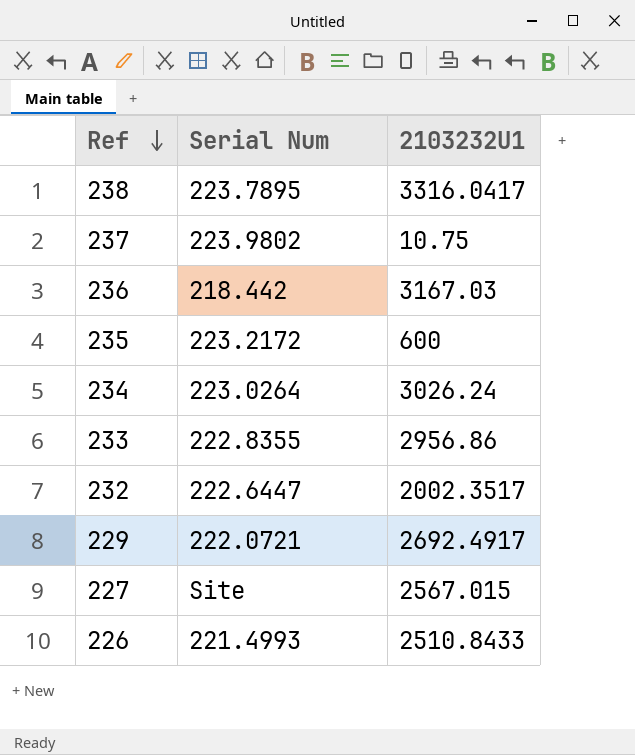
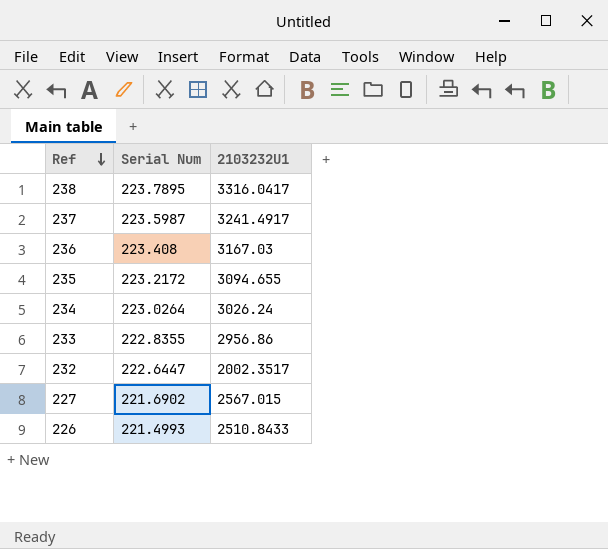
row 229: 222.0721 | 2692.4917 -> none
237 | Serial Num: 223.9802 -> 223.5987
237 | 2103232U1: 10.75 -> 3241.4917
236 | Serial Num: 218.442 -> 223.408
235 | 2103232U1: 600 -> 3094.655
227 | Serial Num: Site -> 221.6902

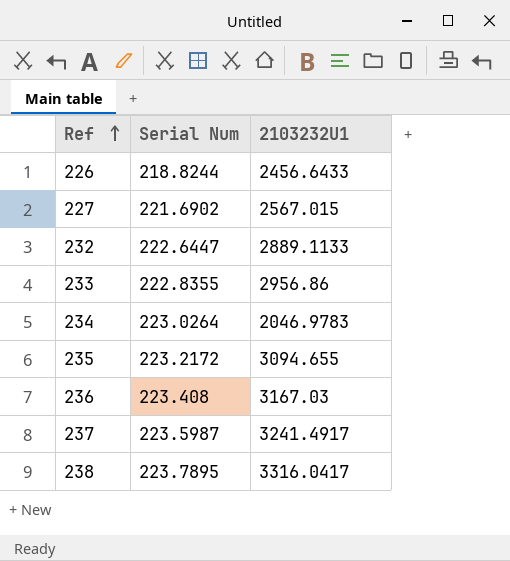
row order: Ref descending -> Ref ascending
226 | Serial Num: 221.4993 -> 218.8244
226 | 2103232U1: 2510.8433 -> 2456.6433
232 | 2103232U1: 2002.3517 -> 2889.1133
234 | 2103232U1: 3026.24 -> 2046.9783

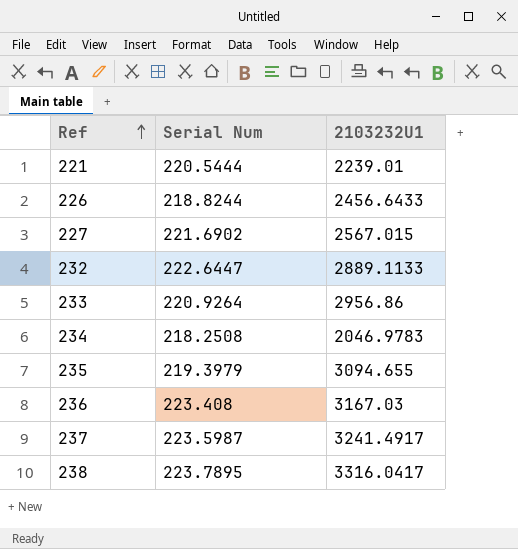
row 221: none -> 220.5444 | 2239.01
233 | Serial Num: 222.8355 -> 220.9264
234 | Serial Num: 223.0264 -> 218.2508
235 | Serial Num: 223.2172 -> 219.3979

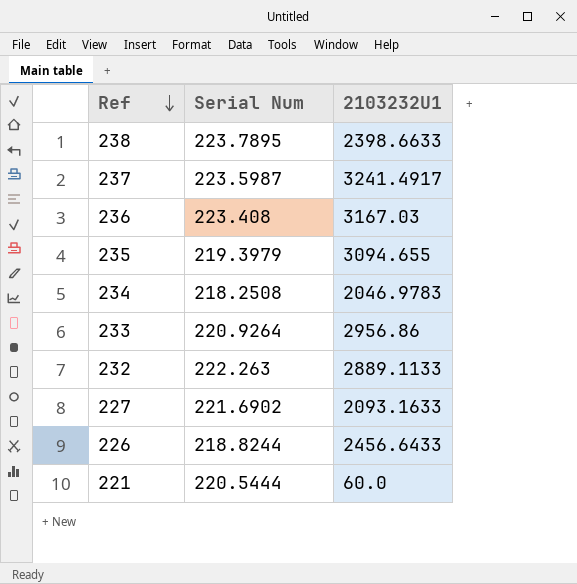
row order: Ref ascending -> Ref descending
238 | 2103232U1: 3316.0417 -> 2398.6633
232 | Serial Num: 222.6447 -> 222.263
227 | 2103232U1: 2567.015 -> 2093.1633
221 | 2103232U1: 2239.01 -> 60.0

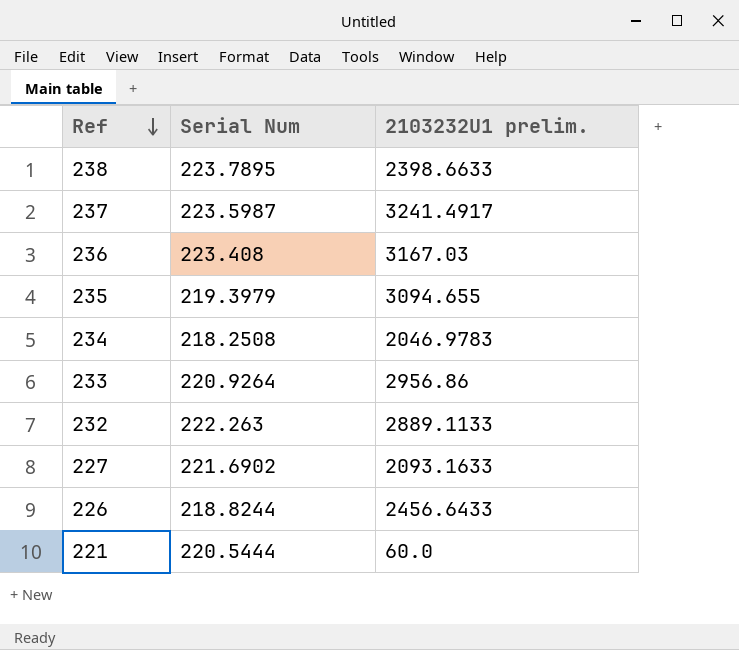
column name: 2103232U1 -> 2103232U1 prelim.

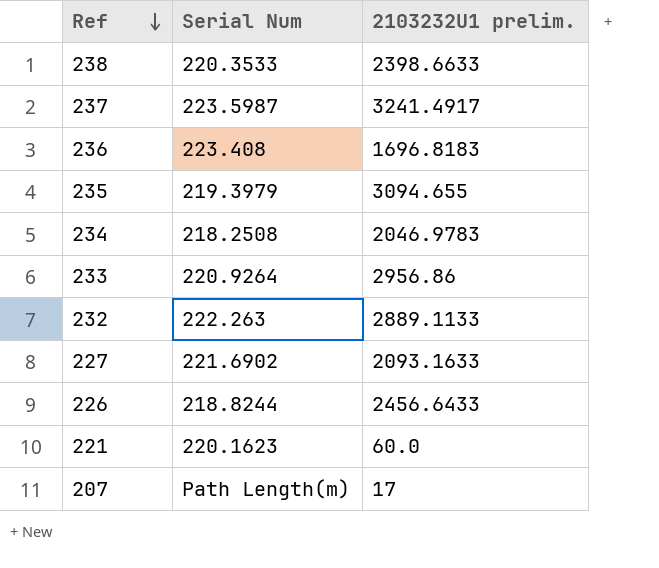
238 | Serial Num: 223.7895 -> 220.3533
236 | 2103232U1 prelim.: 3167.03 -> 1696.8183
221 | Serial Num: 220.5444 -> 220.1623
row 207: none -> Path Length(m) | 17

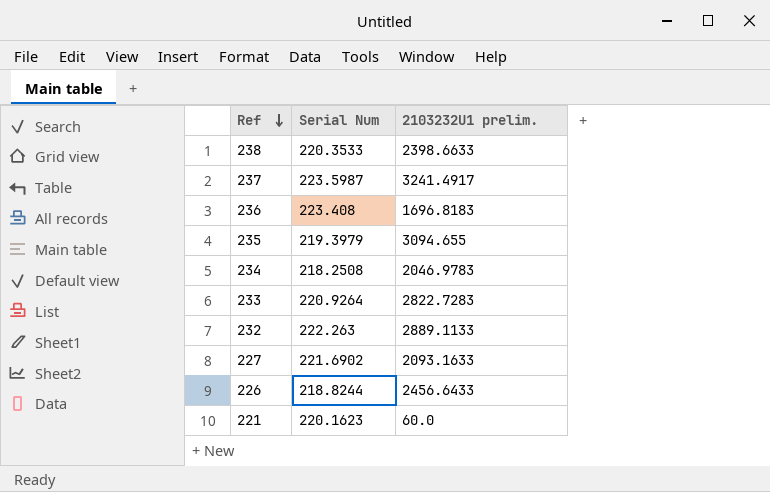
row 207: Path Length(m) | 17 -> none
233 | 2103232U1 prelim.: 2956.86 -> 2822.7283

